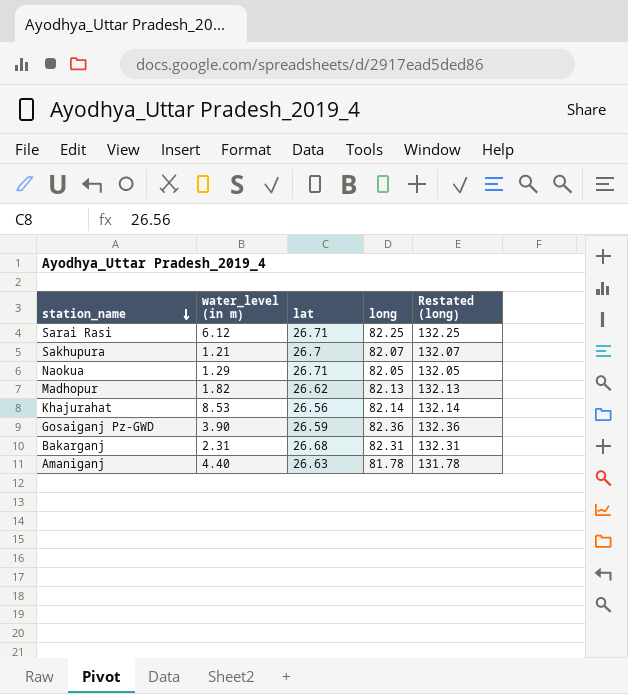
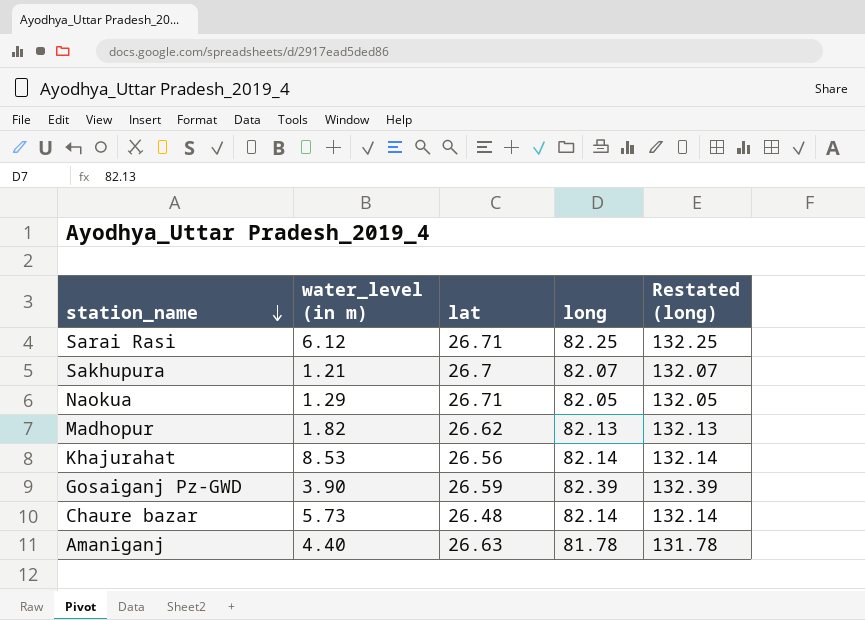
row Bakarganj: 2.31 | 26.68 | 82.31 | 132.31 -> none
Gosaiganj Pz-GWD | long: 82.36 -> 82.39
Gosaiganj Pz-GWD | Restated (long): 132.36 -> 132.39
row Chaure bazar: none -> 5.73 | 26.48 | 82.14 | 132.14

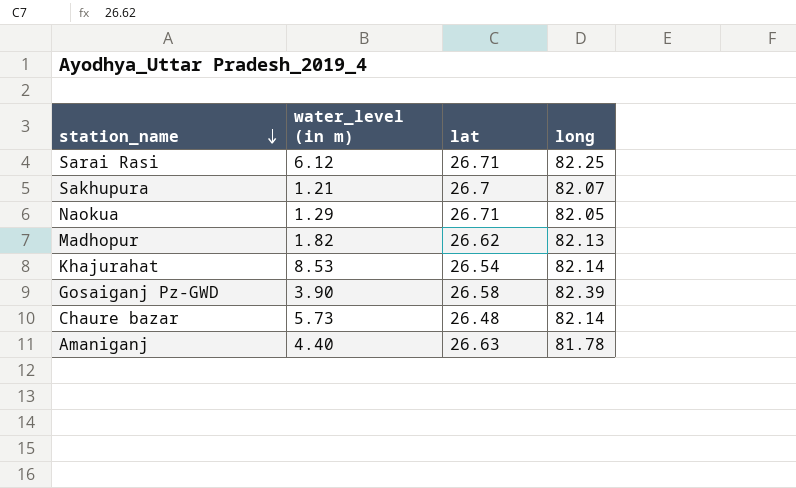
column Restated (long) | formula: [long] + 50 -> none
Khajurahat | lat: 26.56 -> 26.54
Gosaiganj Pz-GWD | lat: 26.59 -> 26.58

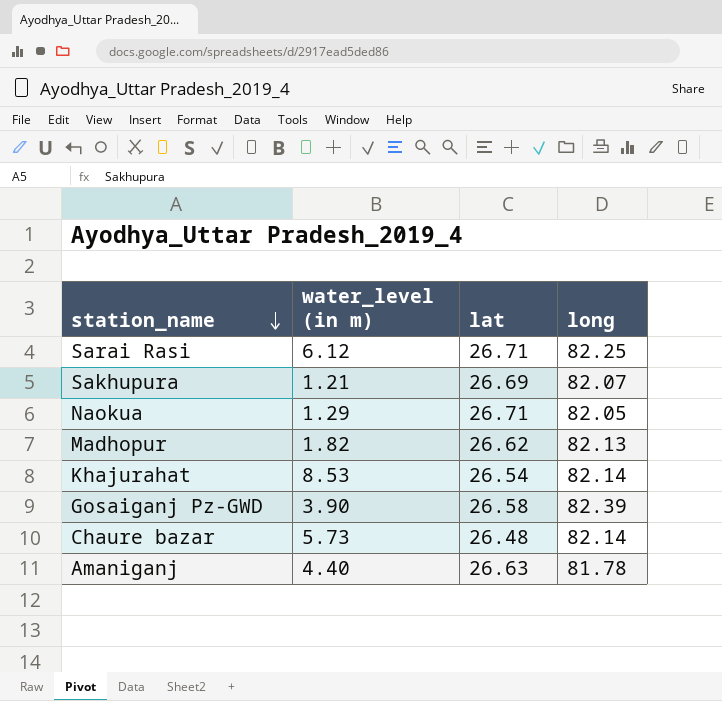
Sakhupura | lat: 26.7 -> 26.69

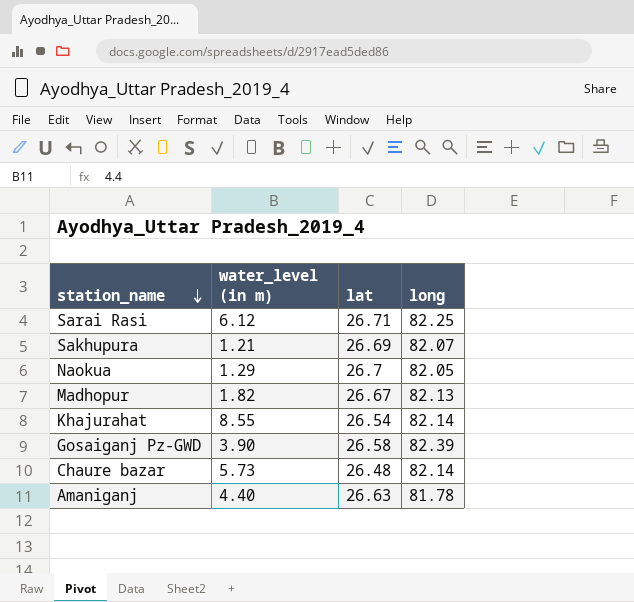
Naokua | lat: 26.71 -> 26.7
Madhopur | lat: 26.62 -> 26.67
Khajurahat | water_level (in m): 8.53 -> 8.55

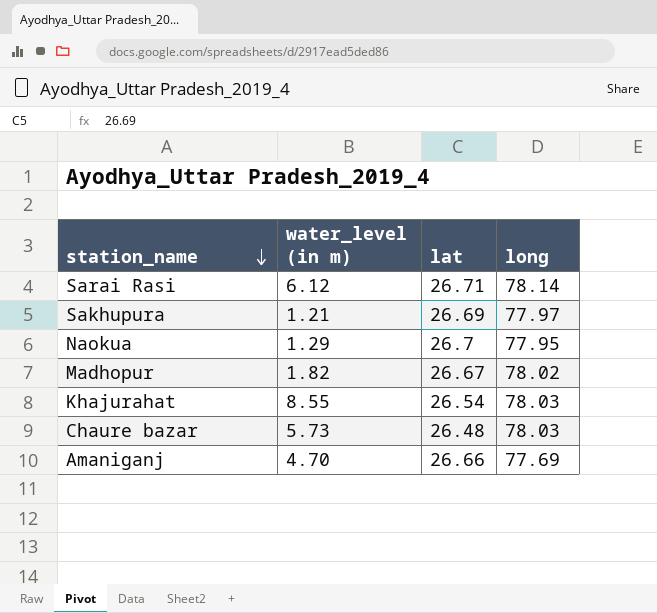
row Gosaiganj Pz-GWD: 3.90 | 26.58 | 82.39 -> none
Sarai Rasi | long: 82.25 -> 78.14
Sakhupura | long: 82.07 -> 77.97
Naokua | long: 82.05 -> 77.95
Madhopur | long: 82.13 -> 78.02
Khajurahat | long: 82.14 -> 78.03
Chaure bazar | long: 82.14 -> 78.03
Amaniganj | water_level (in m): 4.40 -> 4.70
Amaniganj | lat: 26.63 -> 26.66
Amaniganj | long: 81.78 -> 77.69

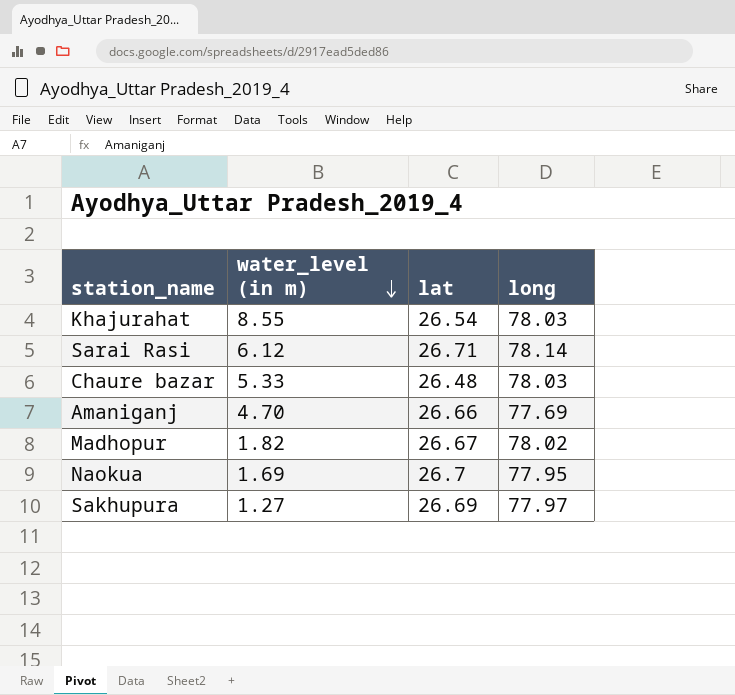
row order: station_name descending -> water_level (in m) descending
Chaure bazar | water_level (in m): 5.73 -> 5.33
Naokua | water_level (in m): 1.29 -> 1.69
Sakhupura | water_level (in m): 1.21 -> 1.27

